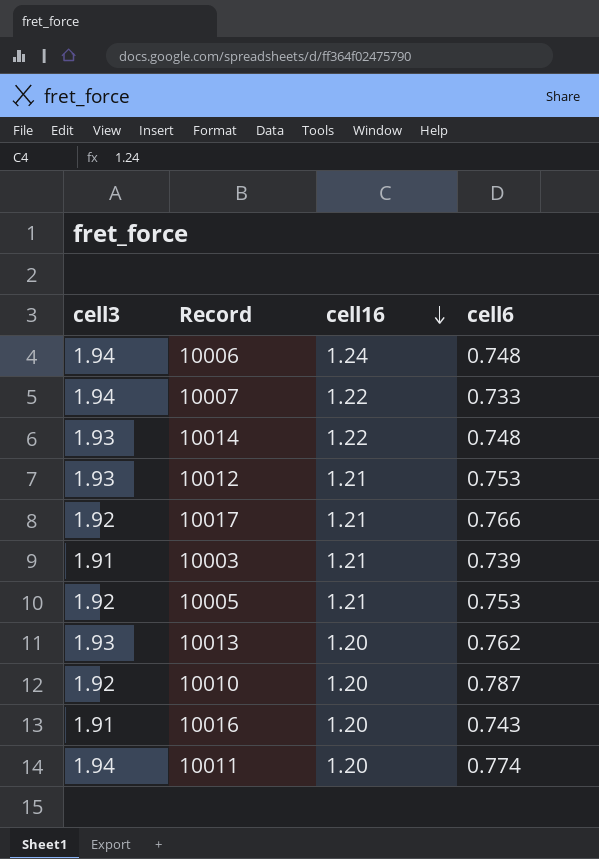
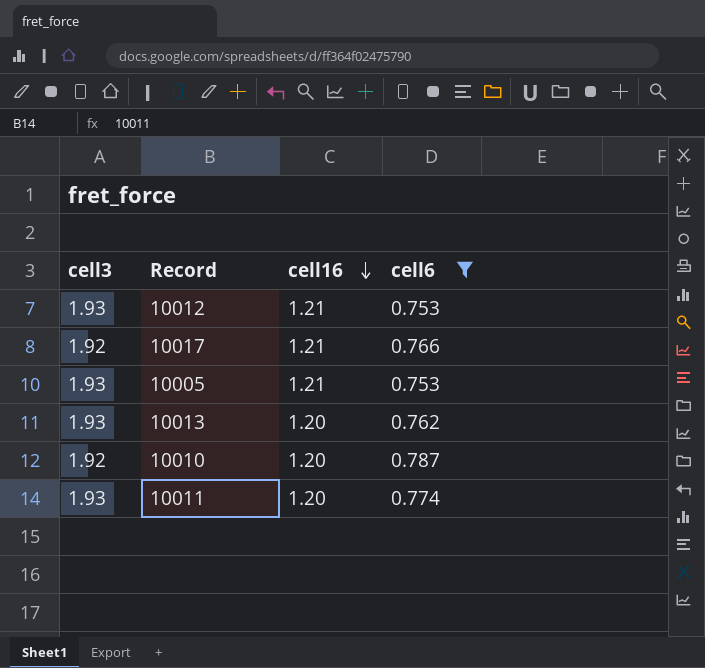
filter: none -> cell6 >= 0.753
10005 | cell3: 1.92 -> 1.93
10011 | cell3: 1.94 -> 1.93

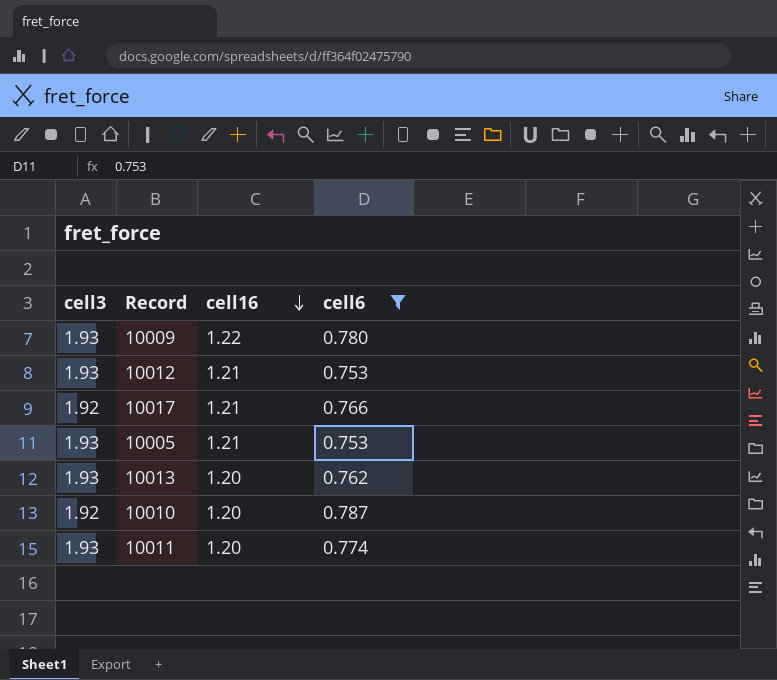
row 10009: none -> 1.93 | 1.22 | 0.780

